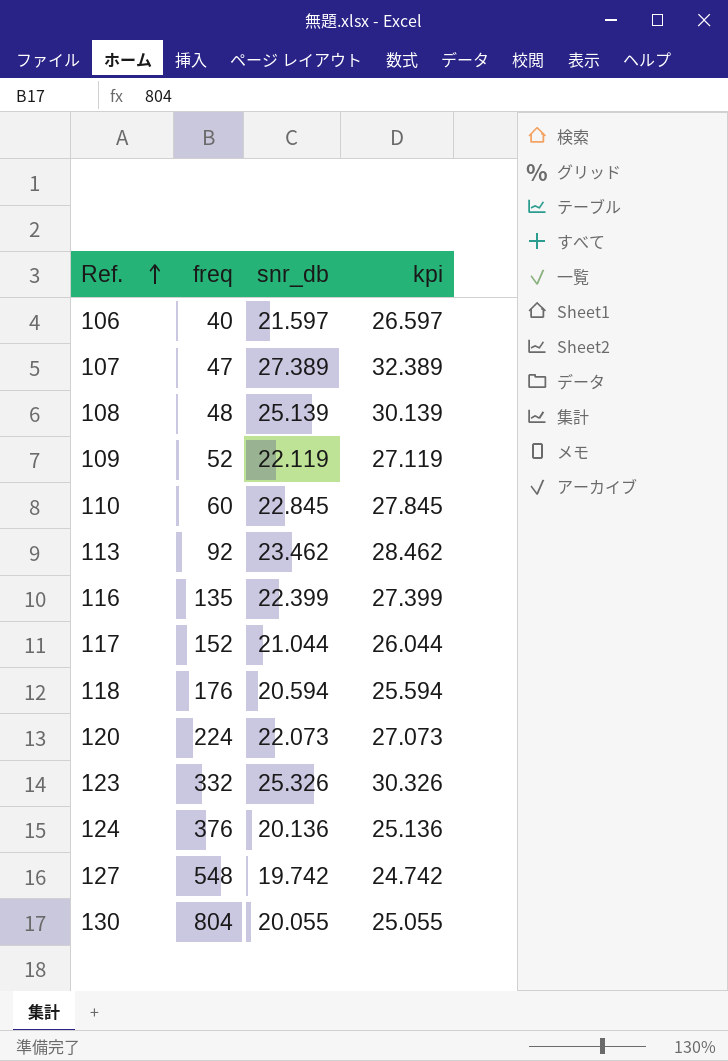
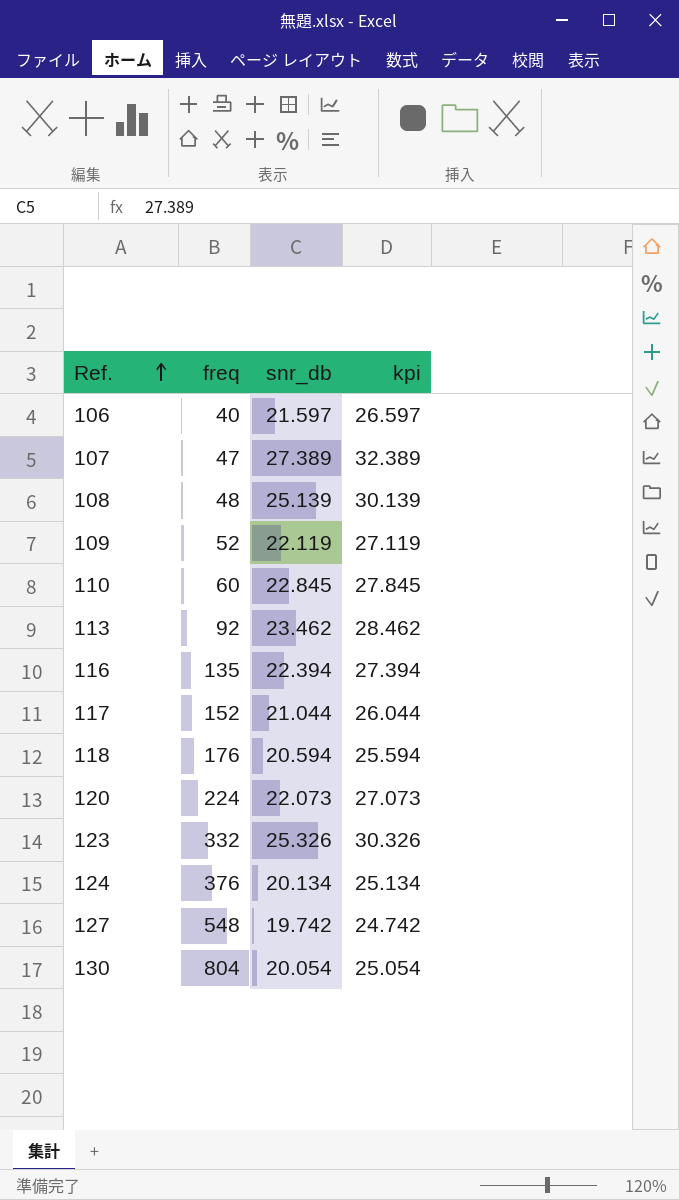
116 | snr_db: 22.399 -> 22.394
116 | kpi: 27.399 -> 27.394
124 | snr_db: 20.136 -> 20.134
124 | kpi: 25.136 -> 25.134
130 | snr_db: 20.055 -> 20.054
130 | kpi: 25.055 -> 25.054

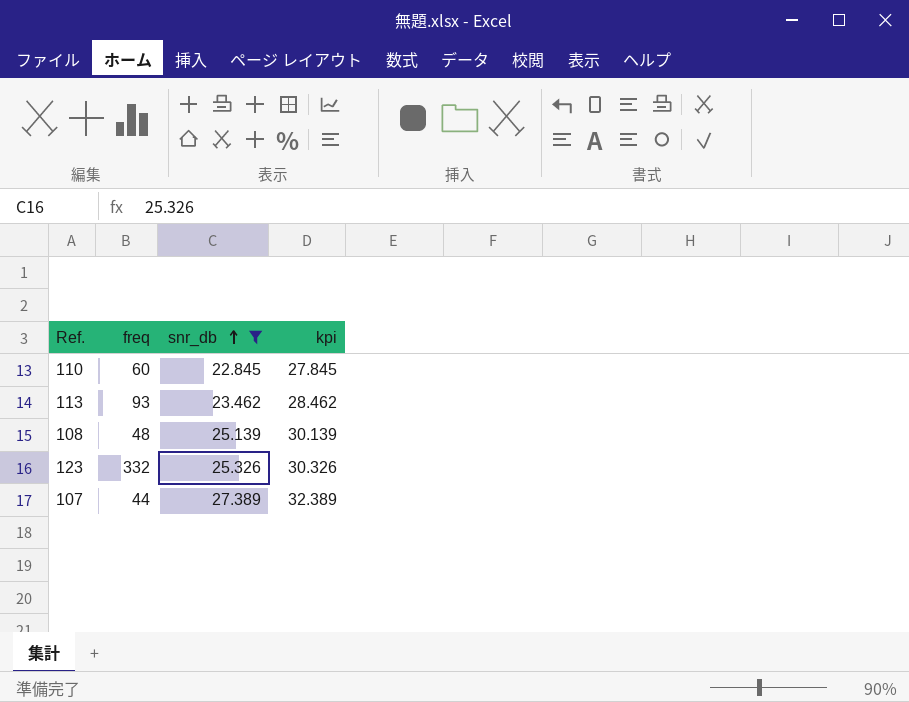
filter: none -> snr_db >= 22.845
row order: Ref. ascending -> snr_db ascending
113 | freq: 92 -> 93
107 | freq: 47 -> 44

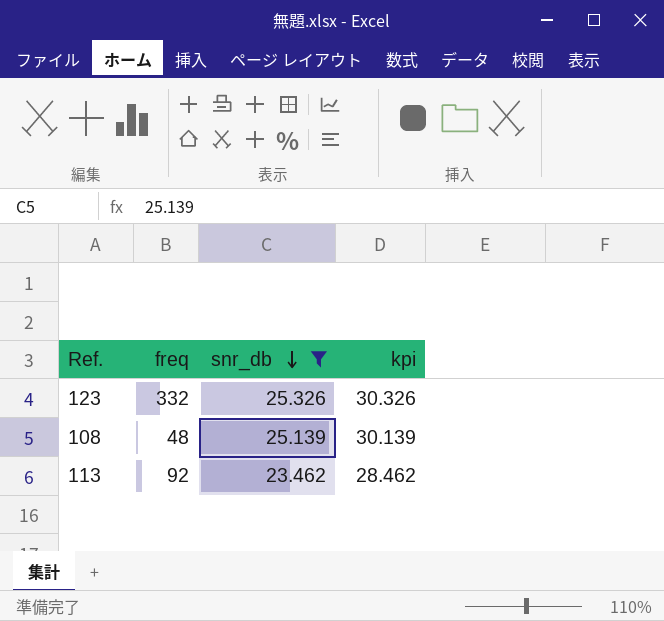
row order: snr_db ascending -> snr_db descending
row 110: 60 | 22.845 | 27.845 -> none
row 107: 44 | 27.389 | 32.389 -> none
113 | freq: 93 -> 92

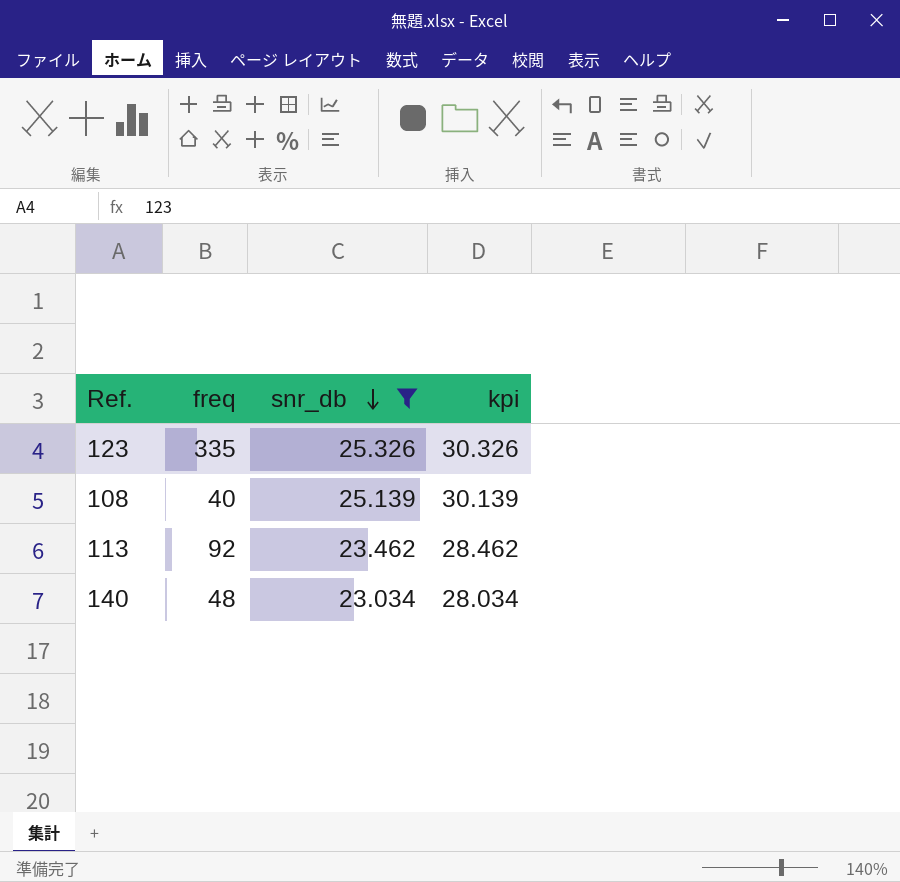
123 | freq: 332 -> 335
108 | freq: 48 -> 40
row 140: none -> 48 | 23.034 | 28.034

